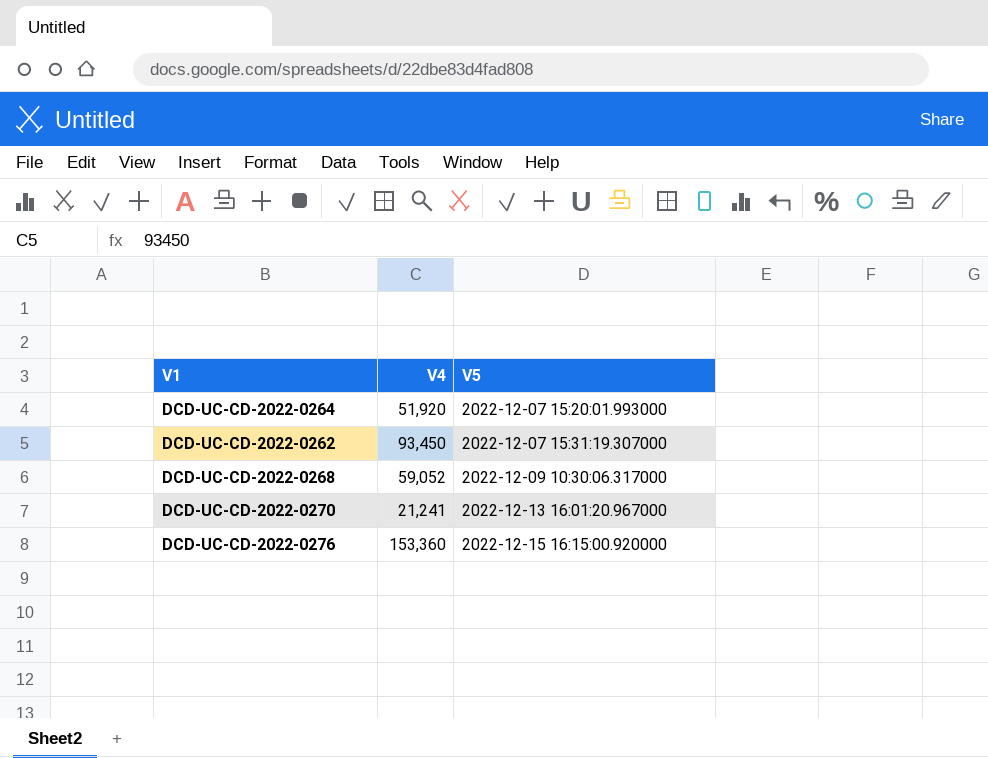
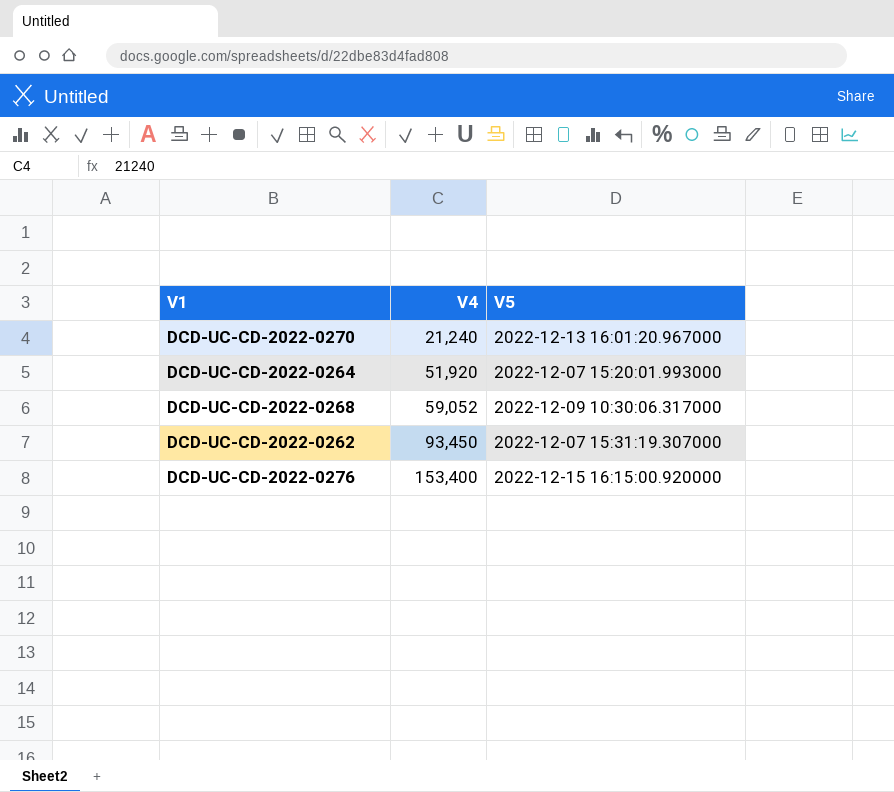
row order: V5 ascending -> V4 ascending
DCD-UC-CD-2022-0270 | V4: 21,241 -> 21,240
DCD-UC-CD-2022-0276 | V4: 153,360 -> 153,400

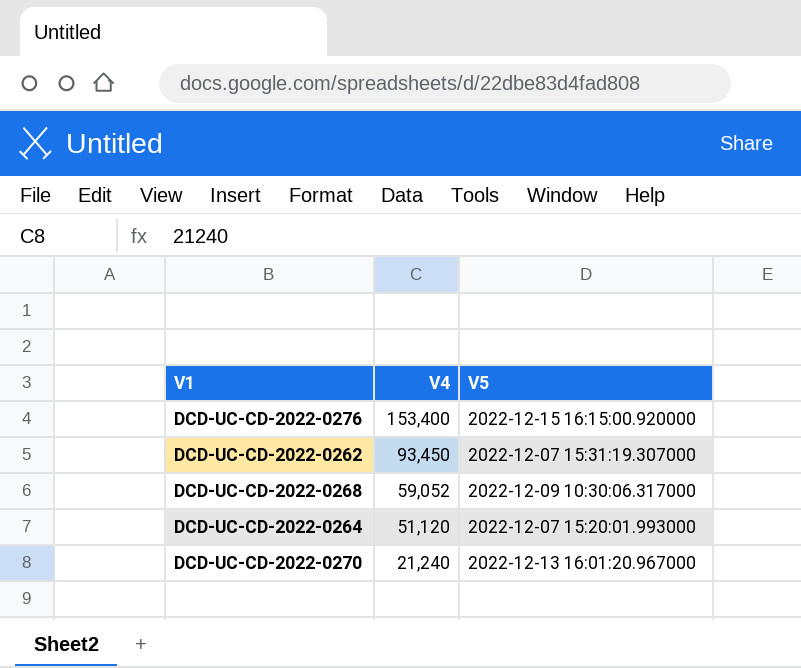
row order: V4 ascending -> V4 descending
DCD-UC-CD-2022-0264 | V4: 51,920 -> 51,120

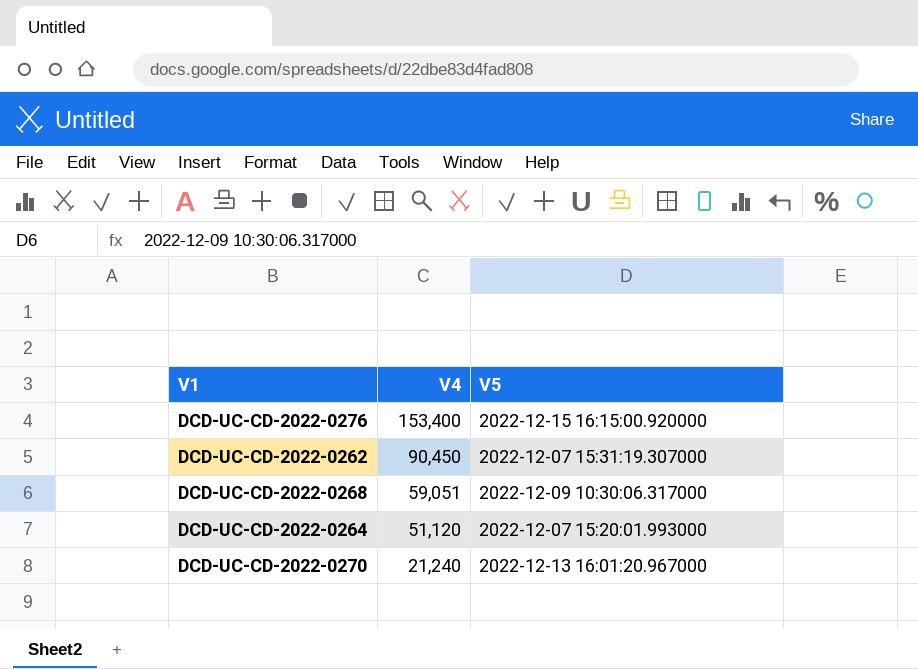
DCD-UC-CD-2022-0262 | V4: 93,450 -> 90,450
DCD-UC-CD-2022-0268 | V4: 59,052 -> 59,051

